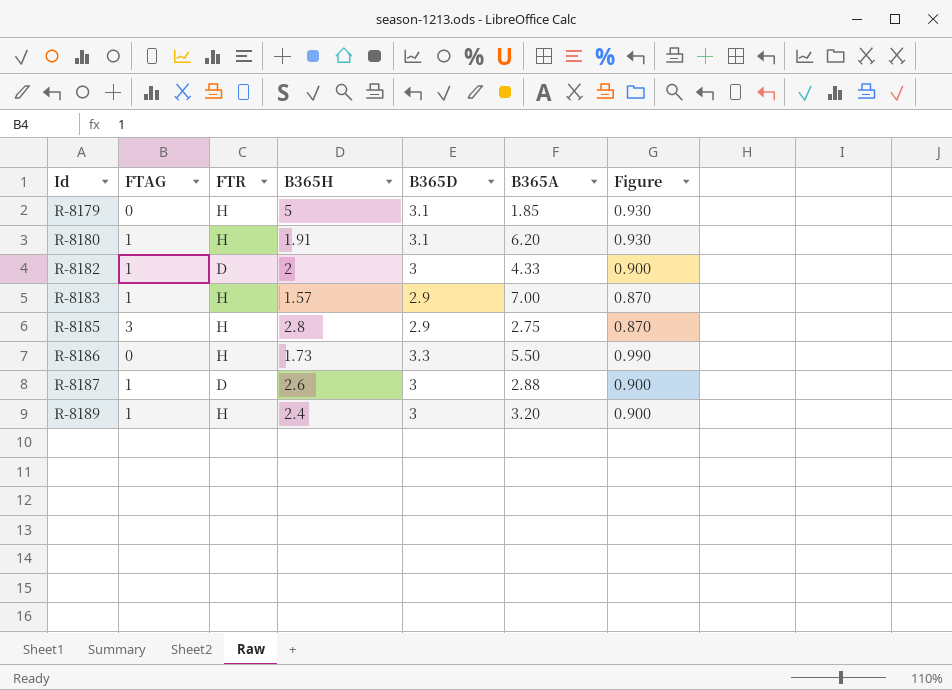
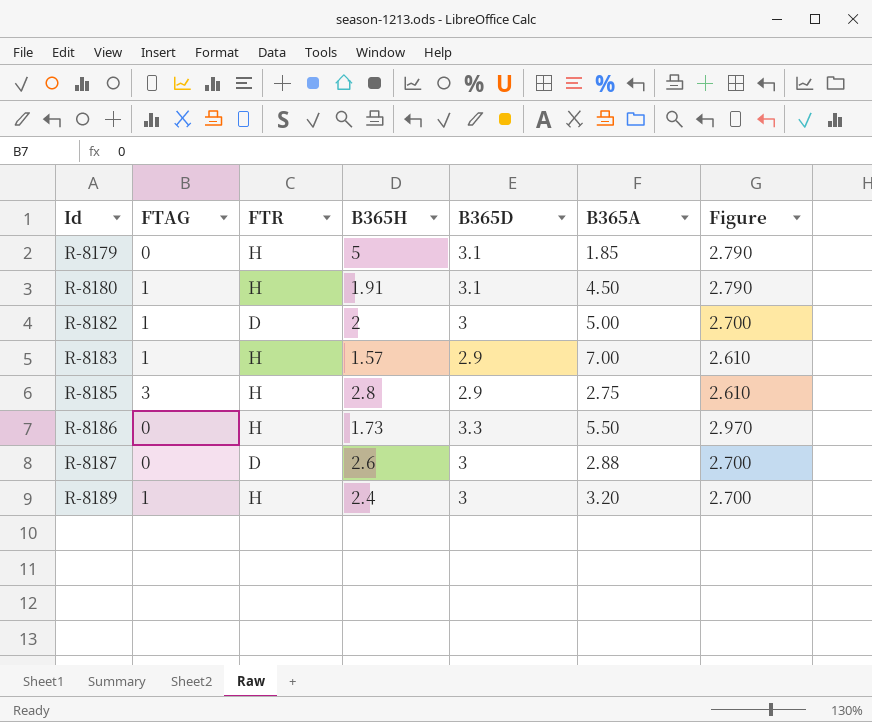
column Figure | formula: [B365D] * 0.3 -> [B365D] * 0.9
R-8180 | B365A: 6.20 -> 4.50
R-8182 | B365A: 4.33 -> 5.00
R-8187 | FTAG: 1 -> 0

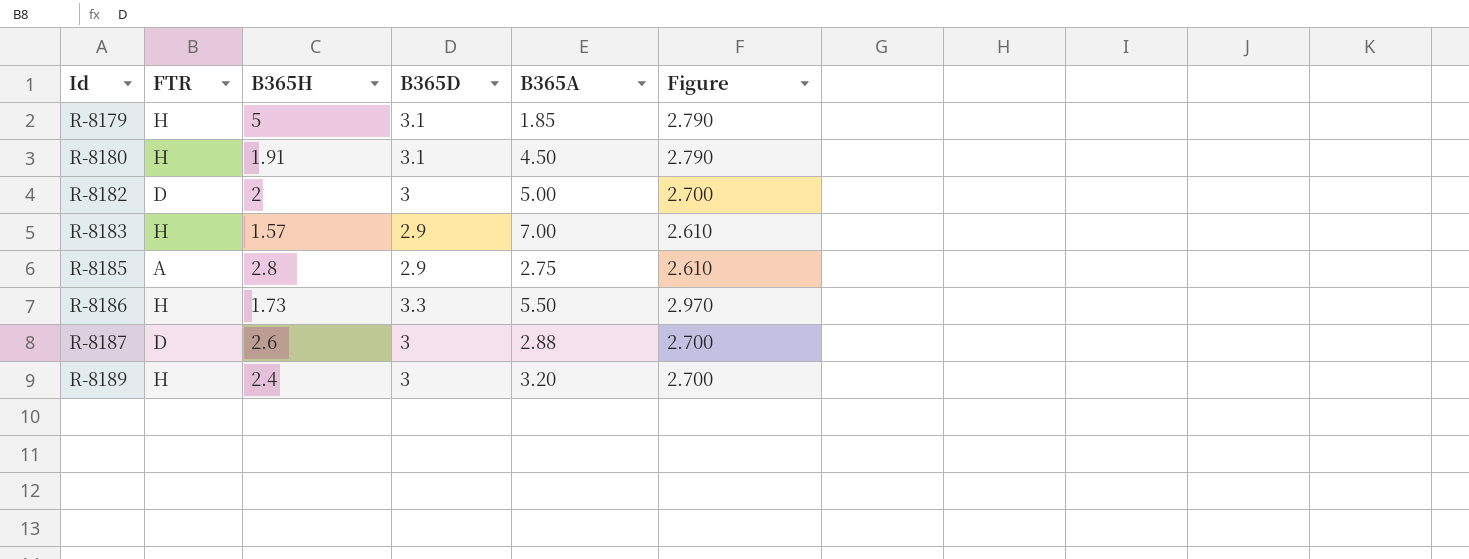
column FTAG | position: 2 -> none
R-8185 | FTR: H -> A

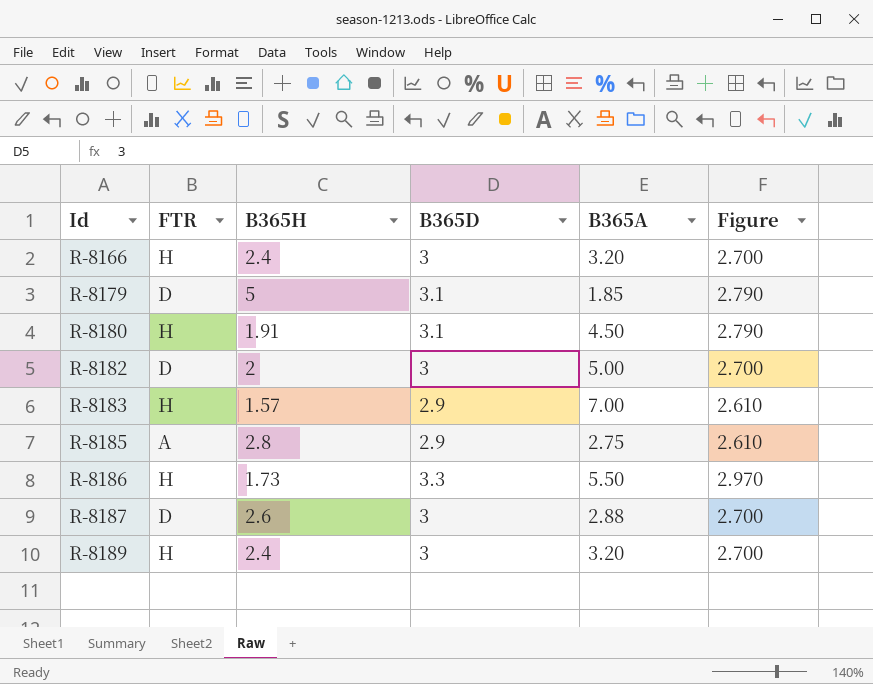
row R-8166: none -> H | 2.4 | 3 | 3.20 | 2.700
R-8179 | FTR: H -> D

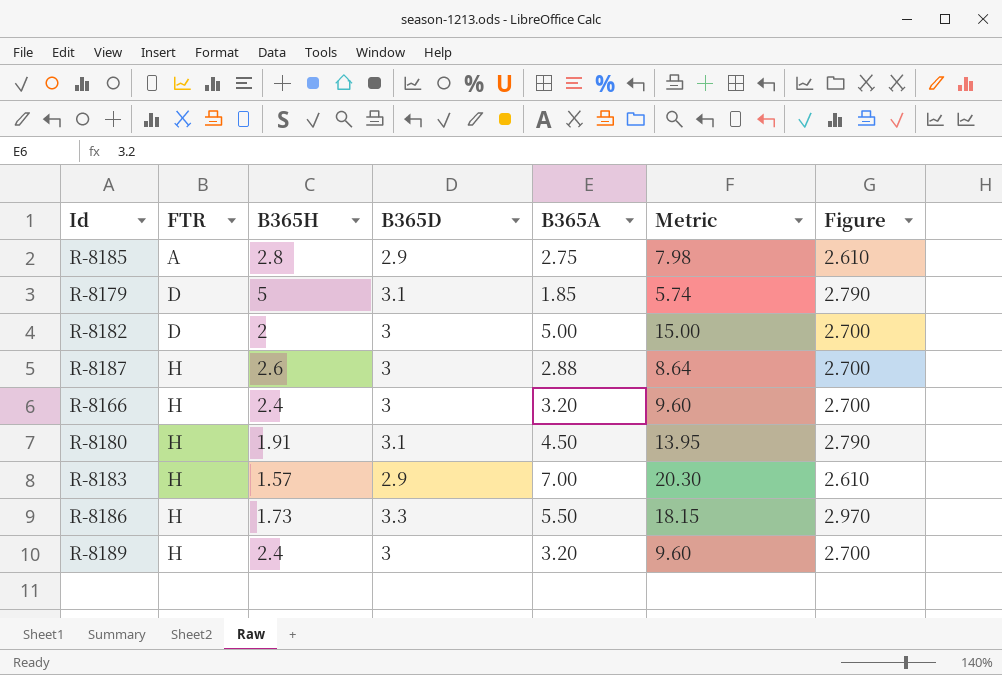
row order: Id ascending -> FTR ascending
column Metric | formula: none -> [B365D] * [B365A]
R-8187 | FTR: D -> H

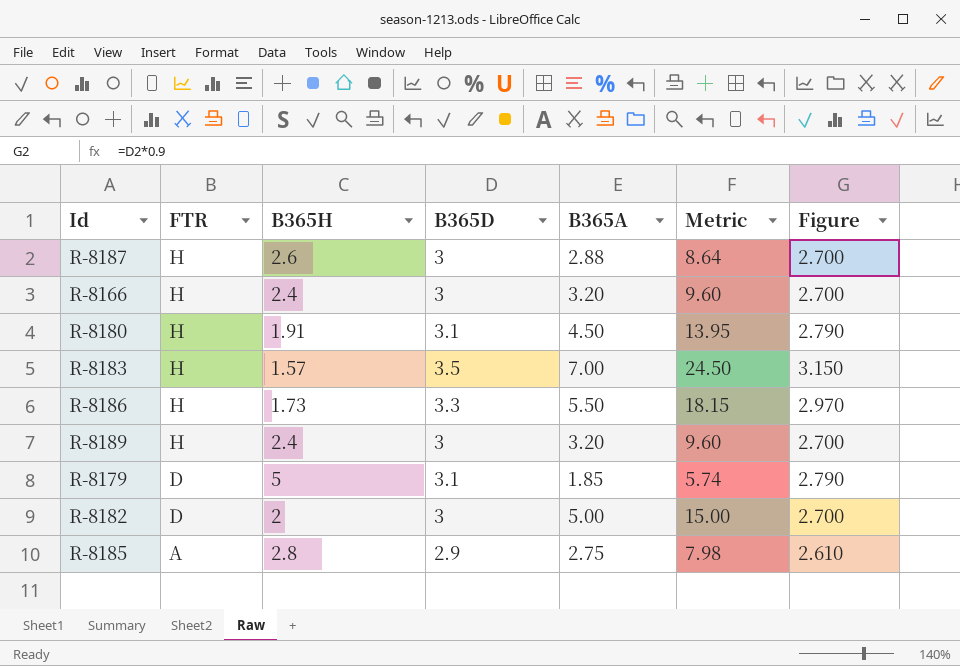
row order: FTR ascending -> FTR descending
R-8183 | B365D: 2.9 -> 3.5
R-8183 | Metric: 20.30 -> 24.50
R-8183 | Figure: 2.610 -> 3.150

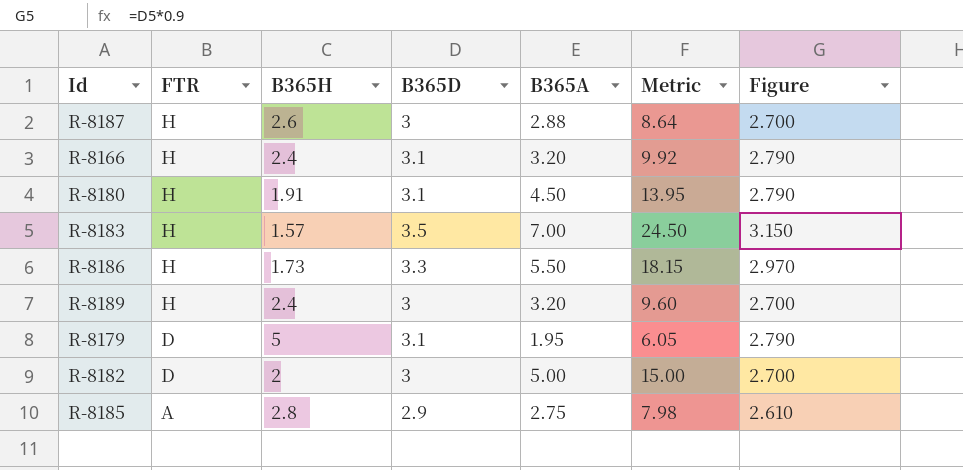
R-8166 | B365D: 3 -> 3.1
R-8166 | Metric: 9.60 -> 9.92
R-8166 | Figure: 2.700 -> 2.790
R-8179 | B365A: 1.85 -> 1.95
R-8179 | Metric: 5.74 -> 6.05

